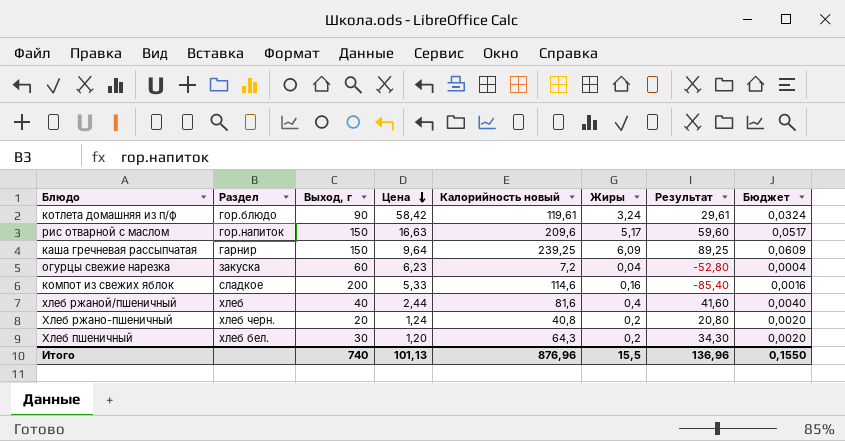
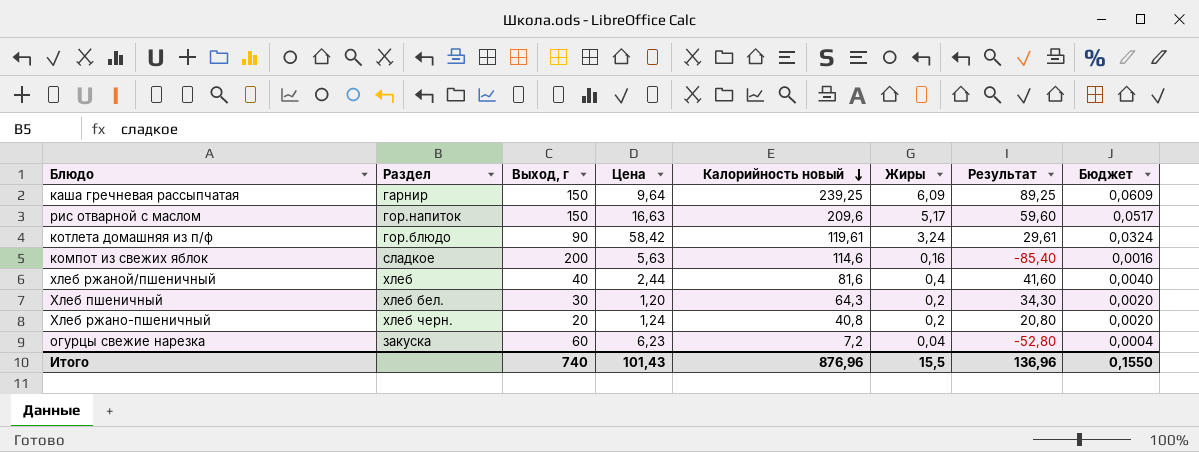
row order: Цена descending -> Калорийность новый descending
компот из свежих яблок | Цена: 5,33 -> 5,63
Итого | Цена: 101,13 -> 101,43

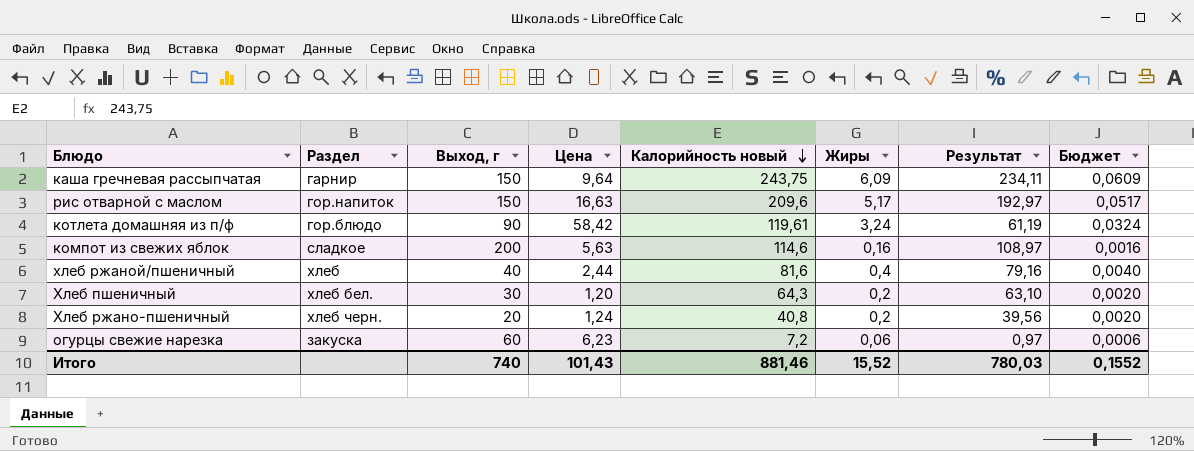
column Результат | formula: [Калорийность новый] - [Выход, г] -> [Калорийность новый] - [Цена]
каша гречневая рассыпчатая | Калорийность новый: 239,25 -> 243,75
огурцы свежие нарезка | Жиры: 0,04 -> 0,06
огурцы свежие нарезка | Бюджет: 0,0004 -> 0,0006
Итого | Калорийность новый: 876,96 -> 881,46
Итого | Жиры: 15,5 -> 15,52
Итого | Результат: 136,96 -> 780,03
Итого | Бюджет: 0,1550 -> 0,1552

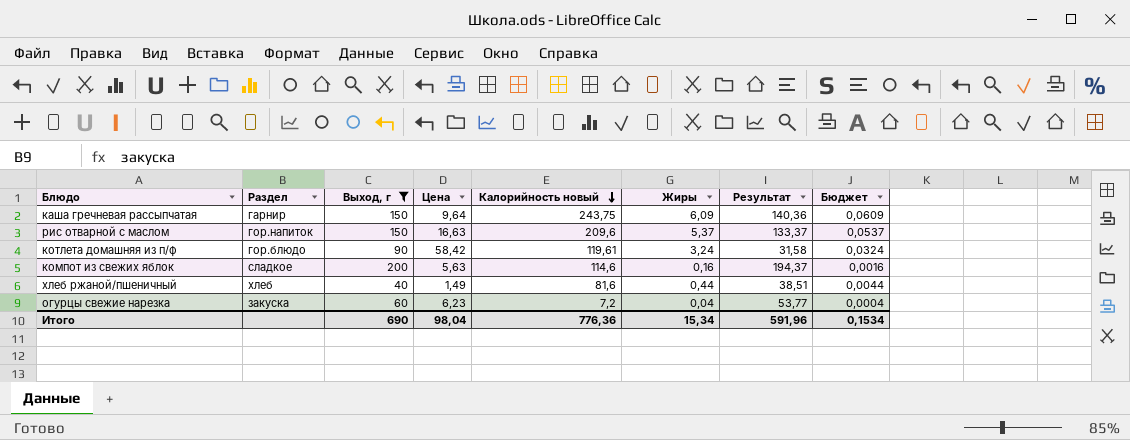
filter: none -> Выход, г >= 40
column Результат | formula: [Калорийность новый] - [Цена] -> [Выход, г] - [Цена]
рис отварной с маслом | Жиры: 5,17 -> 5,37
рис отварной с маслом | Бюджет: 0,0517 -> 0,0537
хлеб ржаной/пшеничный | Цена: 2,44 -> 1,49
хлеб ржаной/пшеничный | Жиры: 0,4 -> 0,44
хлеб ржаной/пшеничный | Бюджет: 0,0040 -> 0,0044
огурцы свежие нарезка | Жиры: 0,06 -> 0,04
огурцы свежие нарезка | Бюджет: 0,0006 -> 0,0004
Итого | Выход, г: 740 -> 690
Итого | Цена: 101,43 -> 98,04
Итого | Калорийность новый: 881,46 -> 776,36
Итого | Жиры: 15,52 -> 15,34
Итого | Результат: 780,03 -> 591,96
Итого | Бюджет: 0,1552 -> 0,1534

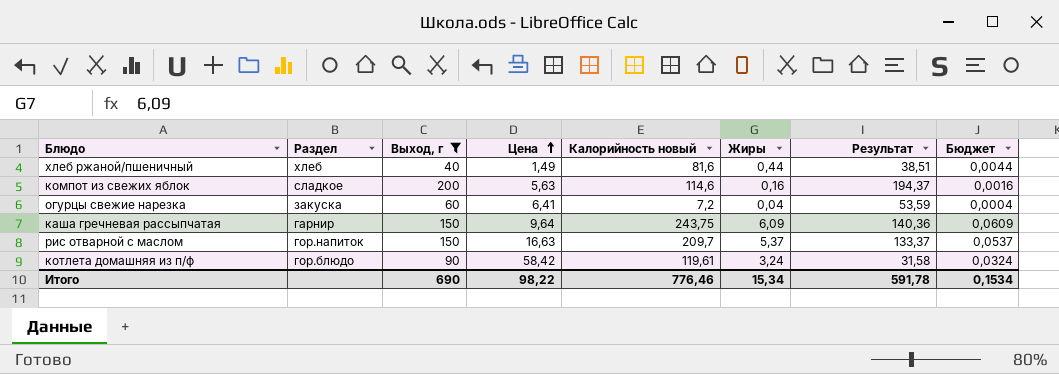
row order: Калорийность новый descending -> Цена ascending
огурцы свежие нарезка | Цена: 6,23 -> 6,41
огурцы свежие нарезка | Результат: 53,77 -> 53,59
рис отварной с маслом | Калорийность новый: 209,6 -> 209,7
Итого | Цена: 98,04 -> 98,22
Итого | Калорийность новый: 776,36 -> 776,46
Итого | Результат: 591,96 -> 591,78

